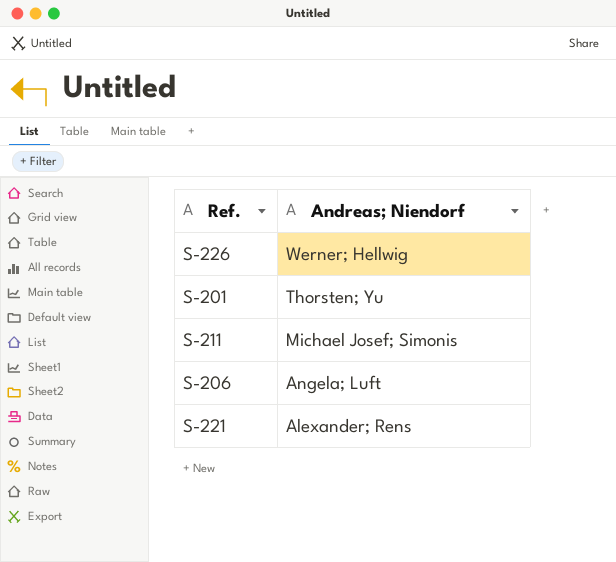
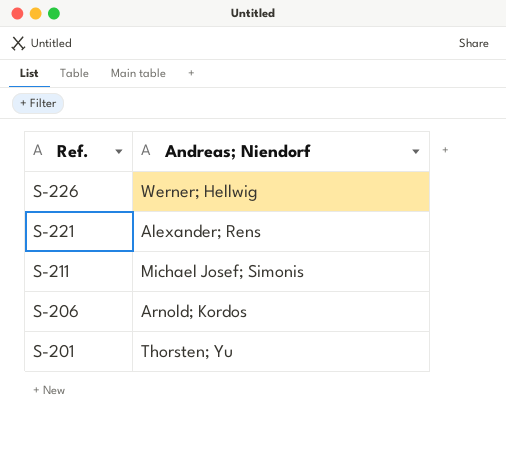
row order: Andreas; Niendorf descending -> Ref. descending
S-206 | Andreas; Niendorf: Angela; Luft -> Arnold; Kordos

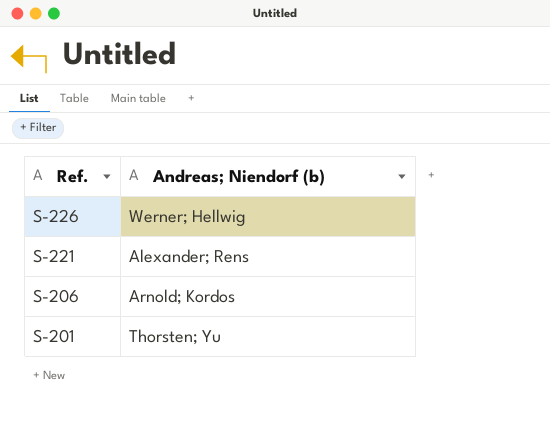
column name: Andreas; Niendorf -> Andreas; Niendorf (b)
row S-211: Michael Josef; Simonis -> none

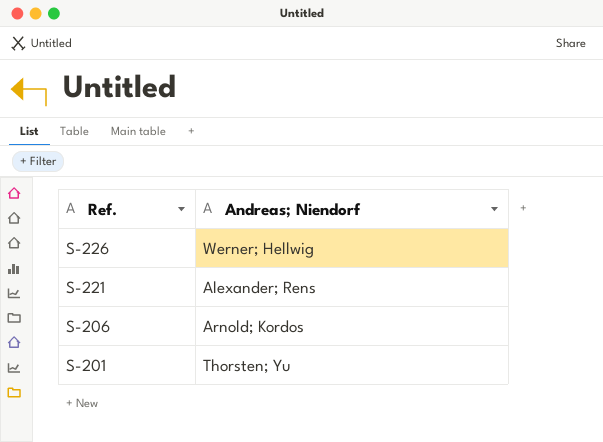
column name: Andreas; Niendorf (b) -> Andreas; Niendorf

